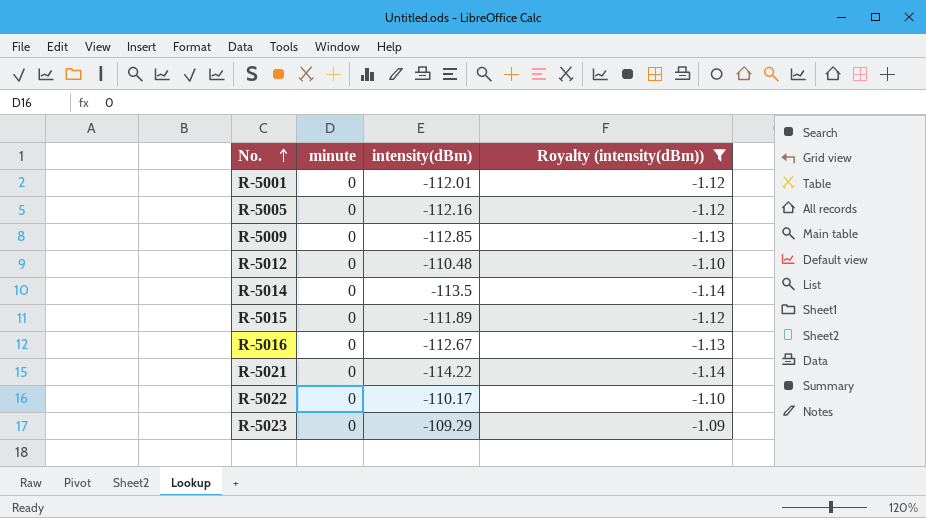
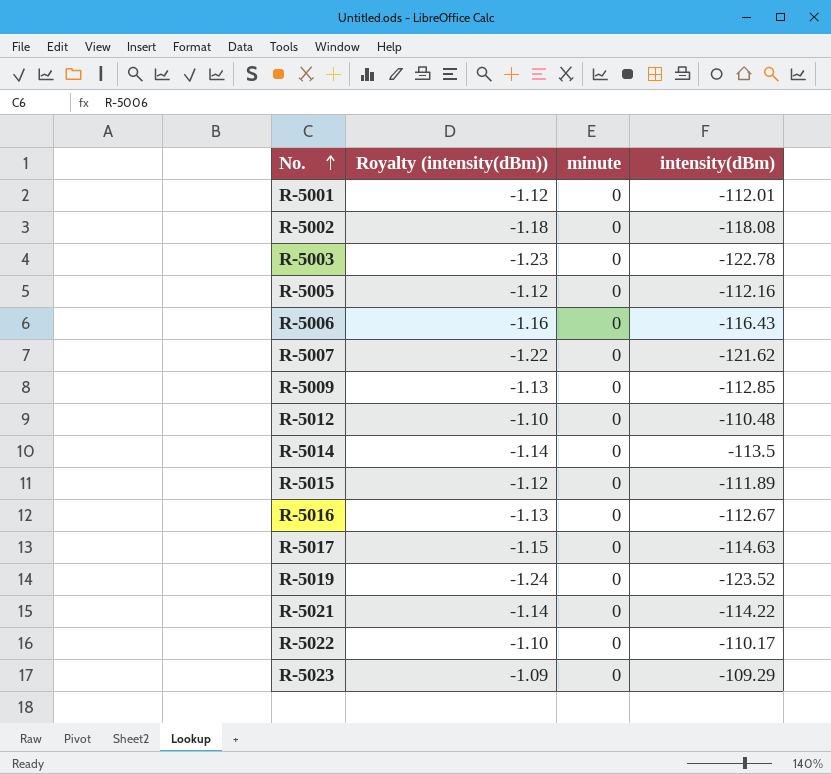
filter: Royalty (intensity(dBm)) >= -1.14 -> none
column Royalty (intensity(dBm)) | position: 4 -> 2

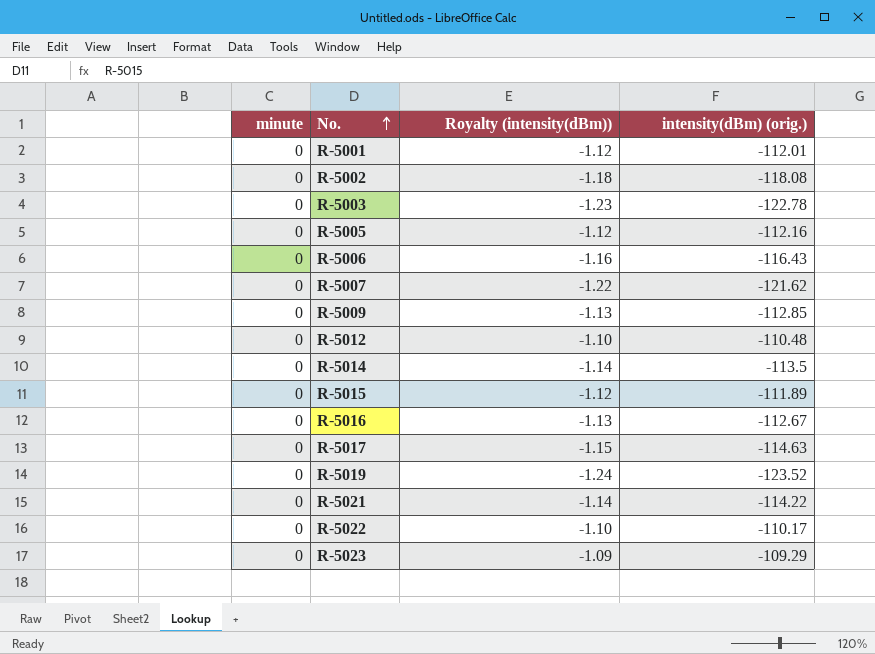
column minute | position: 3 -> 1
column name: intensity(dBm) -> intensity(dBm) (orig.)

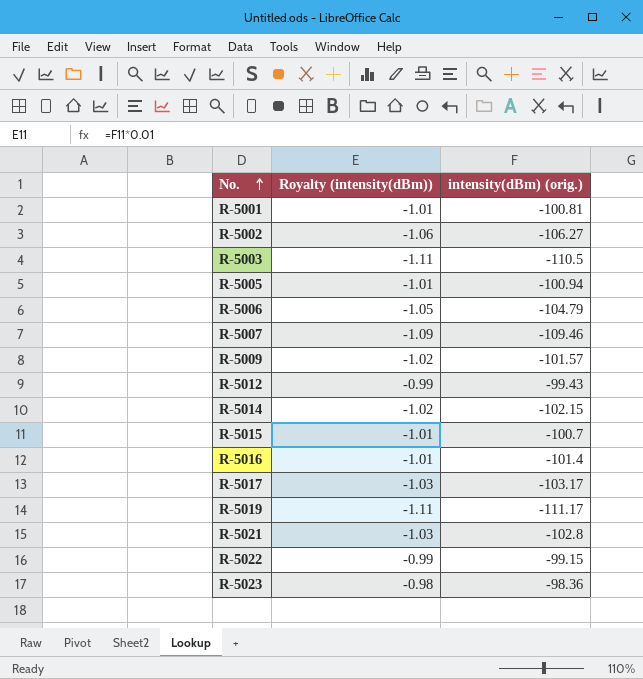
column minute | position: 1 -> none
R-5001 | Royalty (intensity(dBm)): -1.12 -> -1.01
R-5001 | intensity(dBm) (orig.): -112.01 -> -100.81
R-5002 | Royalty (intensity(dBm)): -1.18 -> -1.06
R-5002 | intensity(dBm) (orig.): -118.08 -> -106.27
R-5003 | Royalty (intensity(dBm)): -1.23 -> -1.11
R-5003 | intensity(dBm) (orig.): -122.78 -> -110.5
R-5005 | Royalty (intensity(dBm)): -1.12 -> -1.01
R-5005 | intensity(dBm) (orig.): -112.16 -> -100.94
R-5006 | Royalty (intensity(dBm)): -1.16 -> -1.05
R-5006 | intensity(dBm) (orig.): -116.43 -> -104.79
R-5007 | Royalty (intensity(dBm)): -1.22 -> -1.09
R-5007 | intensity(dBm) (orig.): -121.62 -> -109.46
R-5009 | Royalty (intensity(dBm)): -1.13 -> -1.02
R-5009 | intensity(dBm) (orig.): -112.85 -> -101.57
R-5012 | Royalty (intensity(dBm)): -1.10 -> -0.99
R-5012 | intensity(dBm) (orig.): -110.48 -> -99.43
R-5014 | Royalty (intensity(dBm)): -1.14 -> -1.02
R-5014 | intensity(dBm) (orig.): -113.5 -> -102.15
R-5015 | Royalty (intensity(dBm)): -1.12 -> -1.01
R-5015 | intensity(dBm) (orig.): -111.89 -> -100.7
R-5016 | Royalty (intensity(dBm)): -1.13 -> -1.01
R-5016 | intensity(dBm) (orig.): -112.67 -> -101.4
R-5017 | Royalty (intensity(dBm)): -1.15 -> -1.03
R-5017 | intensity(dBm) (orig.): -114.63 -> -103.17
R-5019 | Royalty (intensity(dBm)): -1.24 -> -1.11
R-5019 | intensity(dBm) (orig.): -123.52 -> -111.17
R-5021 | Royalty (intensity(dBm)): -1.14 -> -1.03
R-5021 | intensity(dBm) (orig.): -114.22 -> -102.8
R-5022 | Royalty (intensity(dBm)): -1.10 -> -0.99
R-5022 | intensity(dBm) (orig.): -110.17 -> -99.15
R-5023 | Royalty (intensity(dBm)): -1.09 -> -0.98
R-5023 | intensity(dBm) (orig.): -109.29 -> -98.36

